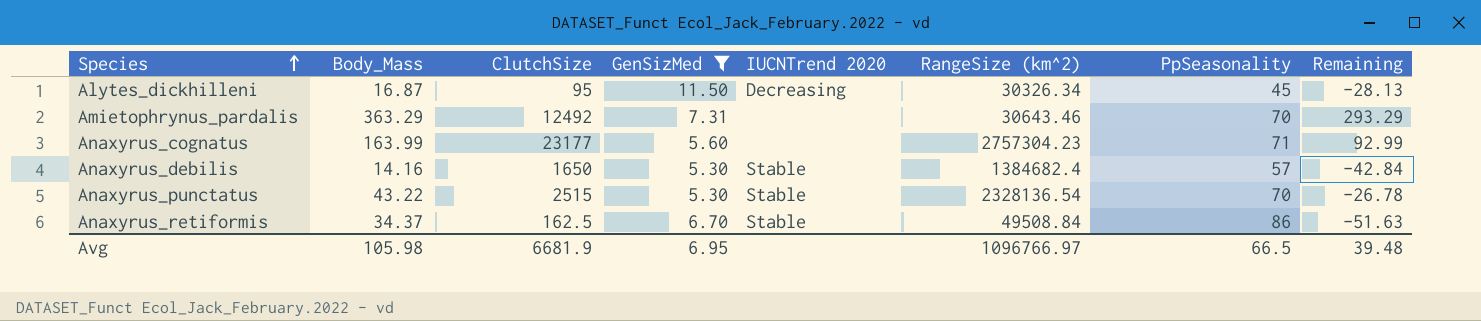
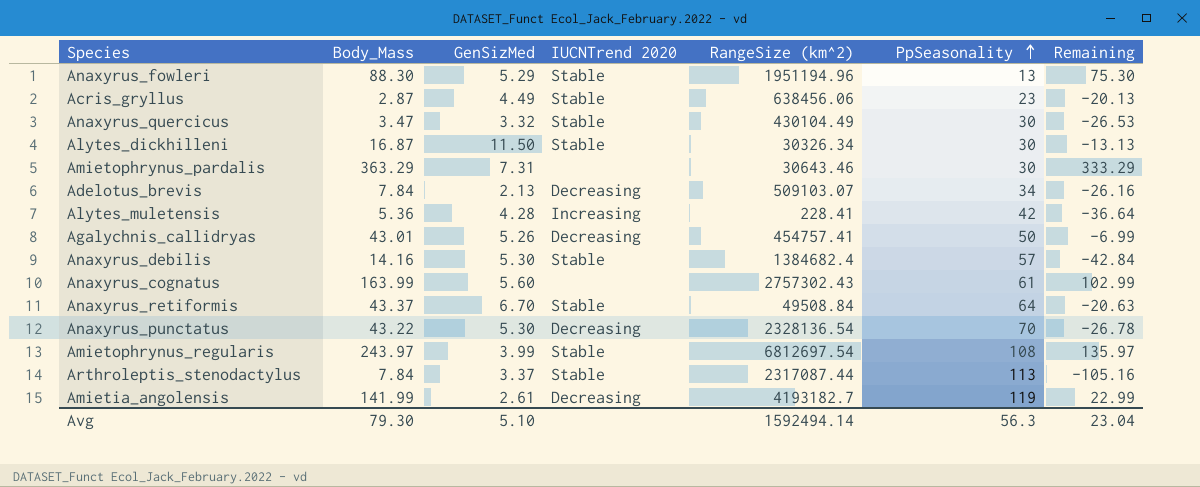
filter: GenSizMed >= 5.30 -> none
row order: Species ascending -> PpSeasonality ascending
column ClutchSize | position: 3 -> none
Alytes_dickhilleni | IUCNTrend 2020: Decreasing -> Stable
Alytes_dickhilleni | PpSeasonality: 45 -> 30
Alytes_dickhilleni | Remaining: -28.13 -> -13.13
Amietophrynus_pardalis | PpSeasonality: 70 -> 30
Amietophrynus_pardalis | Remaining: 293.29 -> 333.29
Anaxyrus_cognatus | RangeSize (km^2): 2757304.23 -> 2757302.43
Anaxyrus_cognatus | PpSeasonality: 71 -> 61
Anaxyrus_cognatus | Remaining: 92.99 -> 102.99
Anaxyrus_retiformis | Body_Mass: 34.37 -> 43.37
Anaxyrus_retiformis | PpSeasonality: 86 -> 64
Anaxyrus_retiformis | Remaining: -51.63 -> -20.63
Anaxyrus_punctatus | IUCNTrend 2020: Stable -> Decreasing
Avg | Body_Mass: 105.98 -> 79.30
Avg | GenSizMed: 6.95 -> 5.10
Avg | RangeSize (km^2): 1096766.97 -> 1592494.14
Avg | PpSeasonality: 66.5 -> 56.3
Avg | Remaining: 39.48 -> 23.04

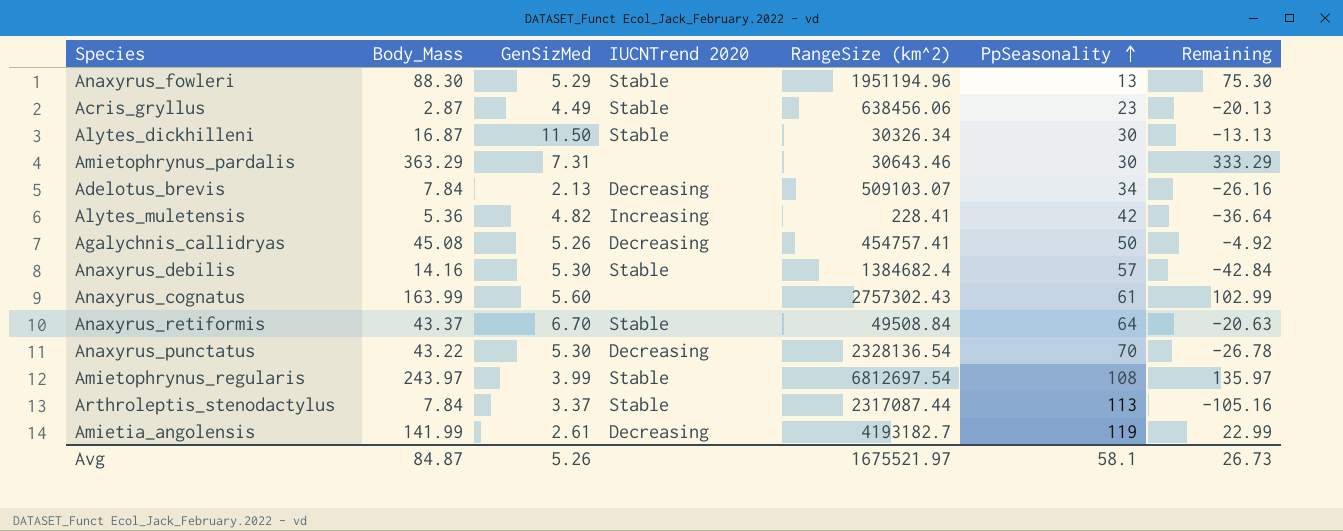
row Anaxyrus_quercicus: 3.47 | 3.32 | Stable | 430104.49 | 30 | -26.53 -> none
Alytes_muletensis | GenSizMed: 4.28 -> 4.82
Agalychnis_callidryas | Body_Mass: 43.01 -> 45.08
Agalychnis_callidryas | Remaining: -6.99 -> -4.92
Avg | Body_Mass: 79.30 -> 84.87
Avg | GenSizMed: 5.10 -> 5.26
Avg | RangeSize (km^2): 1592494.14 -> 1675521.97
Avg | PpSeasonality: 56.3 -> 58.1
Avg | Remaining: 23.04 -> 26.73

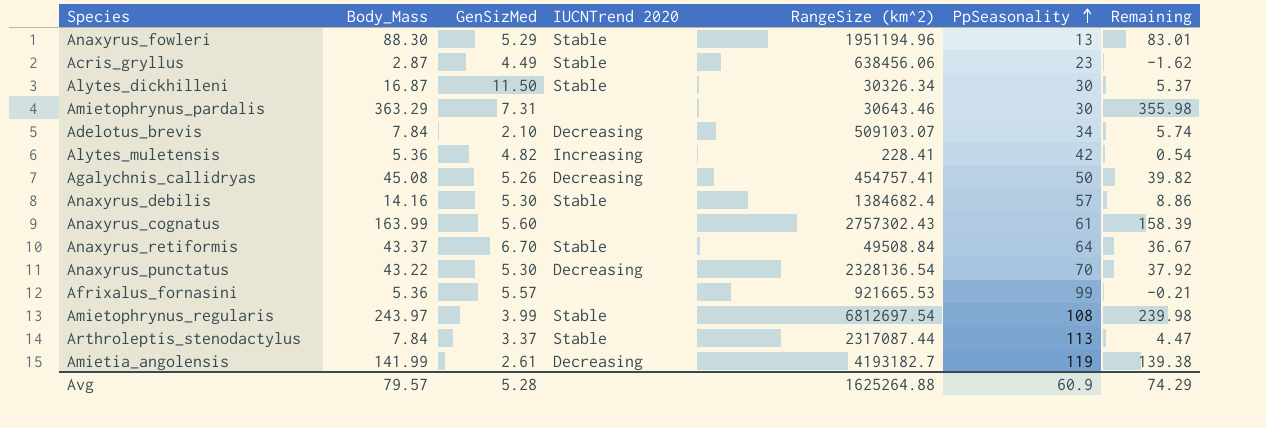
column Remaining | formula: [Body_Mass] - [PpSeasonality] -> [Body_Mass] - [GenSizMed]
Adelotus_brevis | GenSizMed: 2.13 -> 2.10
row Afrixalus_fornasini: none -> 5.36 | 5.57 | none | 921665.53 | 99 | -0.21
Avg | Body_Mass: 84.87 -> 79.57
Avg | GenSizMed: 5.26 -> 5.28
Avg | RangeSize (km^2): 1675521.97 -> 1625264.88
Avg | PpSeasonality: 58.1 -> 60.9
Avg | Remaining: 26.73 -> 74.29

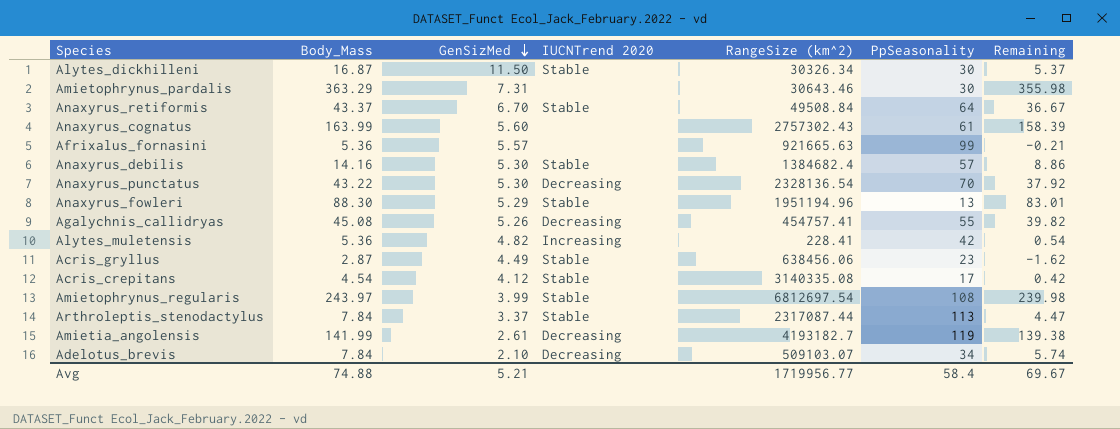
row order: PpSeasonality ascending -> GenSizMed descending
Afrixalus_fornasini | RangeSize (km^2): 921665.53 -> 921665.63
Agalychnis_callidryas | PpSeasonality: 50 -> 55
row Acris_crepitans: none -> 4.54 | 4.12 | Stable | 3140335.08 | 17 | 0.42
Avg | Body_Mass: 79.57 -> 74.88
Avg | GenSizMed: 5.28 -> 5.21
Avg | RangeSize (km^2): 1625264.88 -> 1719956.77
Avg | PpSeasonality: 60.9 -> 58.4
Avg | Remaining: 74.29 -> 69.67

